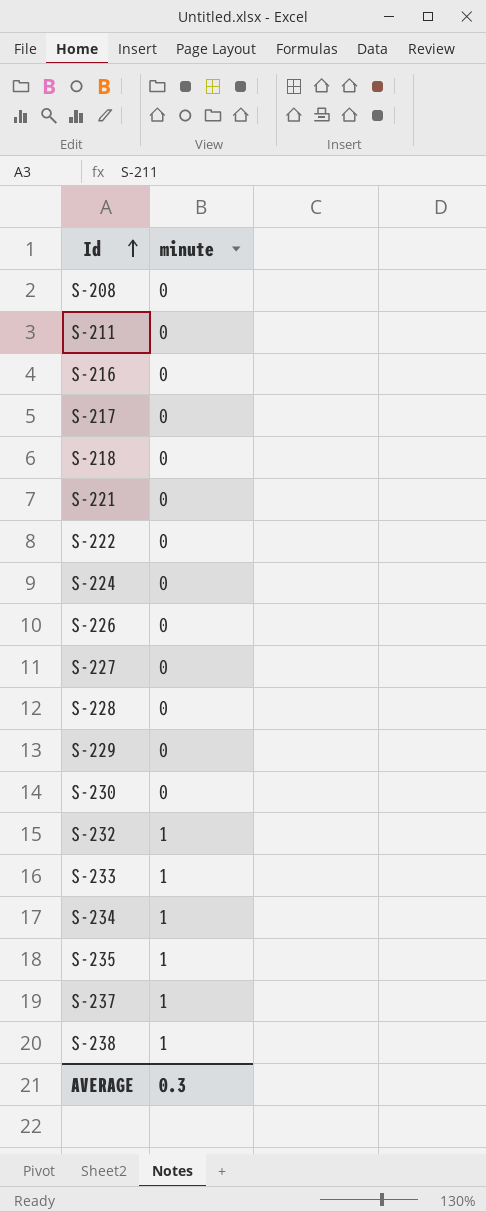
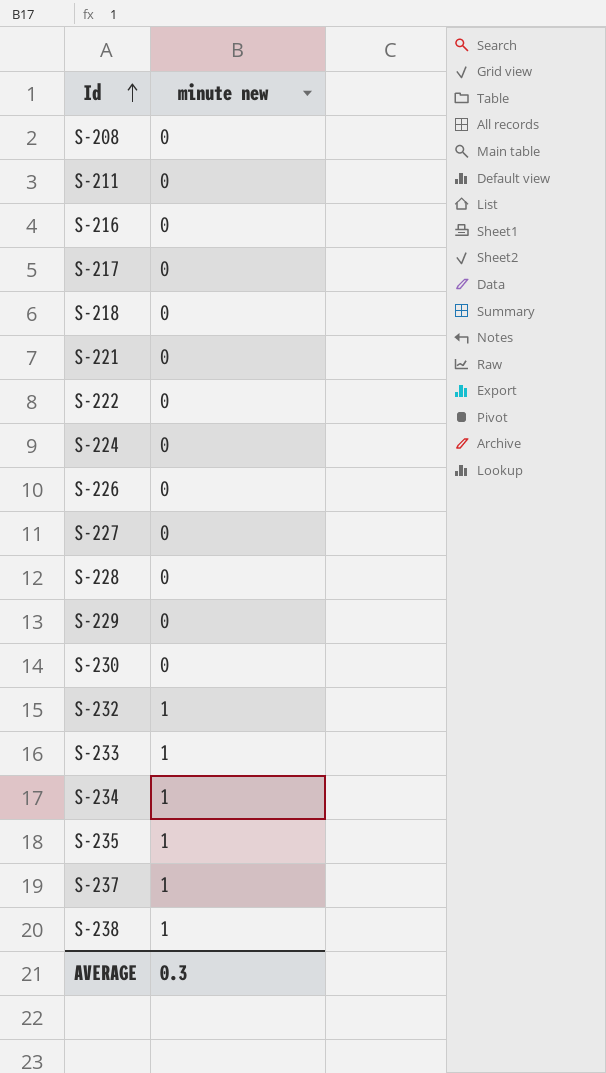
column name: minute -> minute new

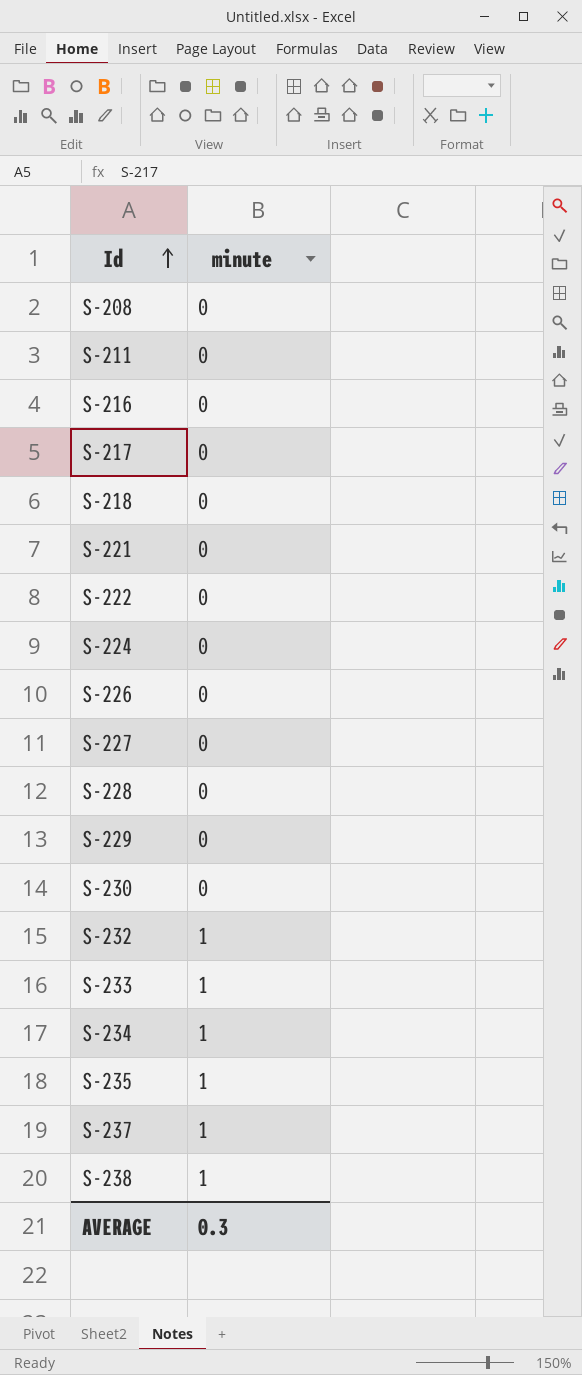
column name: minute new -> minute

